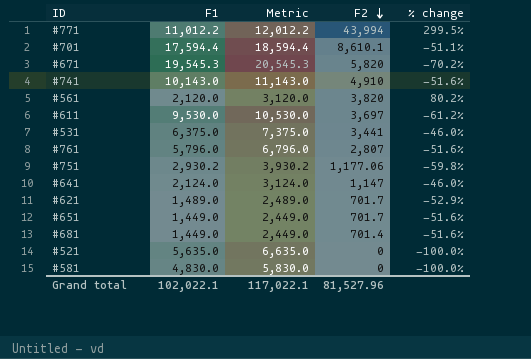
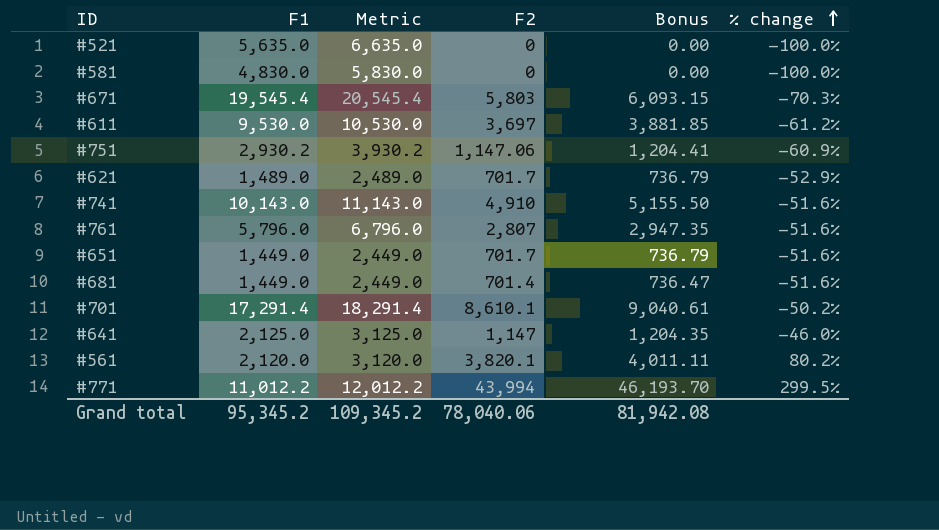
row order: F2 descending -> % change ascending
column Bonus | formula: none -> [F2] * 1.05
row #531: 6,375.0 | 7,375.0 | 3,441 | -46.0% -> none
#671 | F1: 19,545.3 -> 19,545.4
#671 | Metric: 20,545.3 -> 20,545.4
#671 | F2: 5,820 -> 5,803
#671 | % change: -70.2% -> -70.3%
#751 | F2: 1,177.06 -> 1,147.06
#751 | % change: -59.8% -> -60.9%
#701 | F1: 17,594.4 -> 17,291.4
#701 | Metric: 18,594.4 -> 18,291.4
#701 | % change: -51.1% -> -50.2%
#641 | F1: 2,124.0 -> 2,125.0
#641 | Metric: 3,124.0 -> 3,125.0
#561 | F2: 3,820 -> 3,820.1
Grand total | F1: 102,022.1 -> 95,345.2
Grand total | Metric: 117,022.1 -> 109,345.2
Grand total | F2: 81,527.96 -> 78,040.06

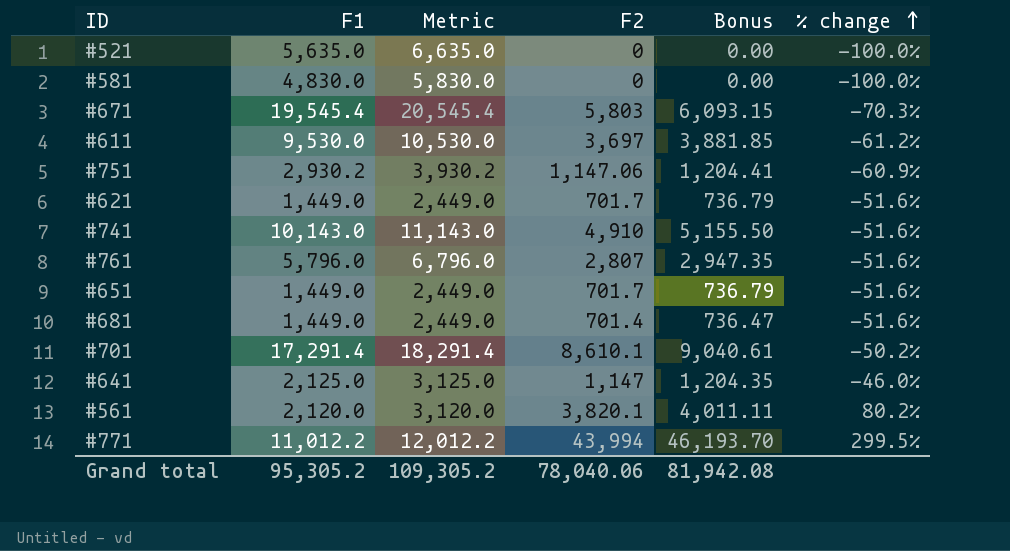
#621 | F1: 1,489.0 -> 1,449.0
#621 | Metric: 2,489.0 -> 2,449.0
#621 | % change: -52.9% -> -51.6%
Grand total | F1: 95,345.2 -> 95,305.2
Grand total | Metric: 109,345.2 -> 109,305.2

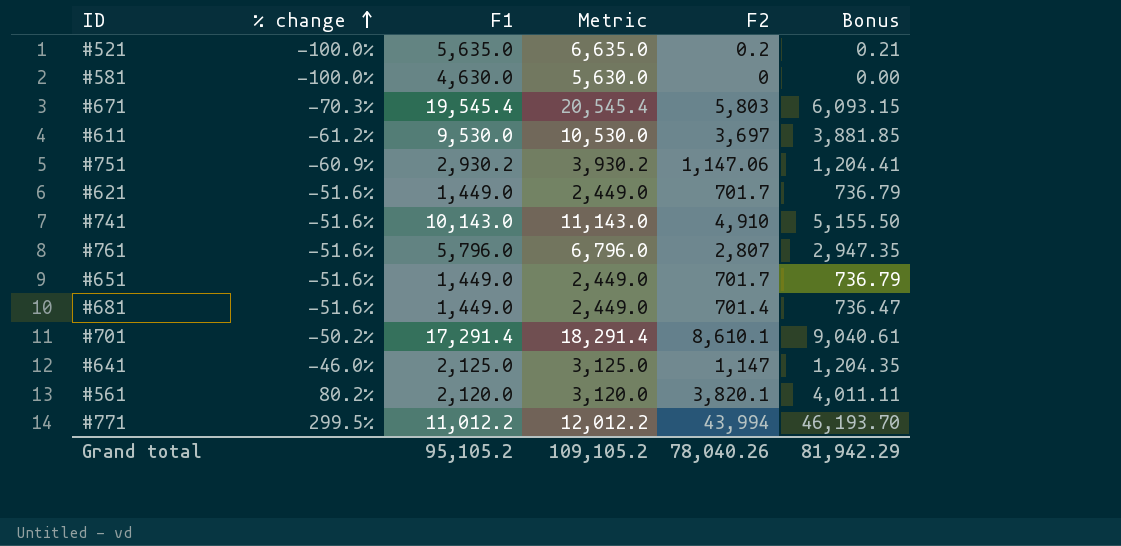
column % change | position: 6 -> 2
#521 | F2: 0 -> 0.2
#521 | Bonus: 0.00 -> 0.21
#581 | F1: 4,830.0 -> 4,630.0
#581 | Metric: 5,830.0 -> 5,630.0
Grand total | F1: 95,305.2 -> 95,105.2
Grand total | Metric: 109,305.2 -> 109,105.2
Grand total | F2: 78,040.06 -> 78,040.26
Grand total | Bonus: 81,942.08 -> 81,942.29

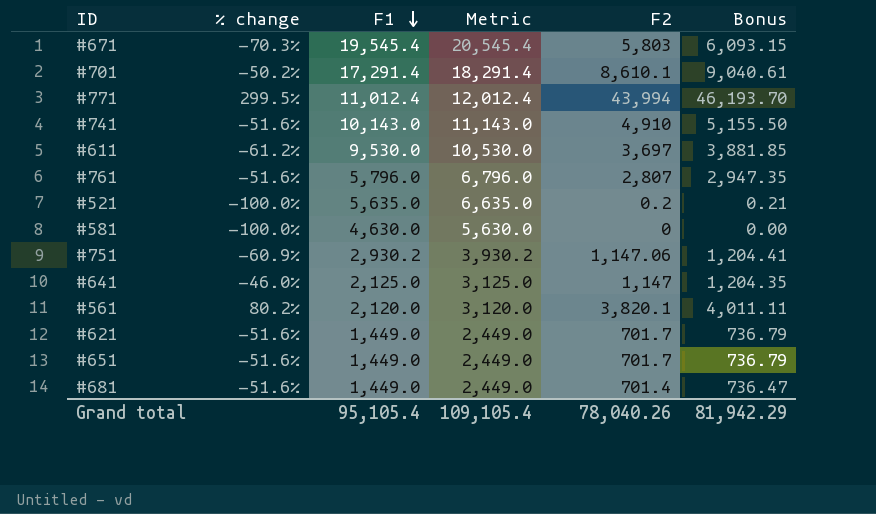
row order: % change ascending -> F1 descending
#771 | F1: 11,012.2 -> 11,012.4
#771 | Metric: 12,012.2 -> 12,012.4
Grand total | F1: 95,105.2 -> 95,105.4
Grand total | Metric: 109,105.2 -> 109,105.4

